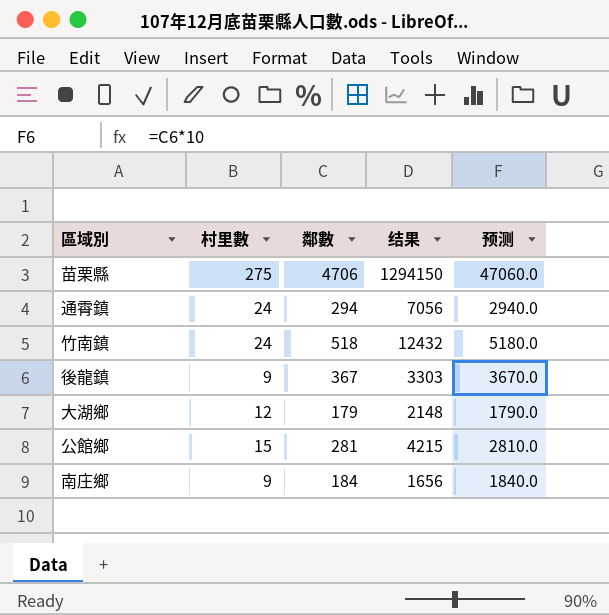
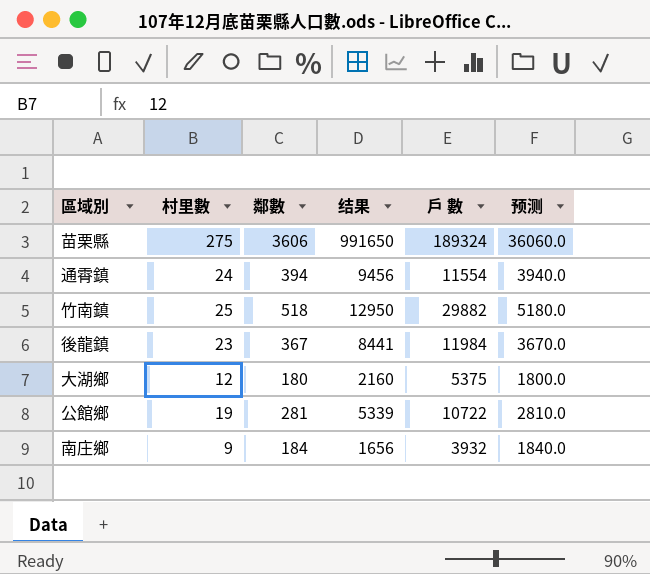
column 戶 數 | position: none -> 5
苗栗縣 | 鄰數: 4706 -> 3606
苗栗縣 | 结果: 1294150 -> 991650
苗栗縣 | 预测: 47060.0 -> 36060.0
通霄鎮 | 鄰數: 294 -> 394
通霄鎮 | 结果: 7056 -> 9456
通霄鎮 | 预测: 2940.0 -> 3940.0
竹南鎮 | 村里數: 24 -> 25
竹南鎮 | 结果: 12432 -> 12950
後龍鎮 | 村里數: 9 -> 23
後龍鎮 | 结果: 3303 -> 8441
大湖鄉 | 鄰數: 179 -> 180
大湖鄉 | 结果: 2148 -> 2160
大湖鄉 | 预测: 1790.0 -> 1800.0
公館鄉 | 村里數: 15 -> 19
公館鄉 | 结果: 4215 -> 5339

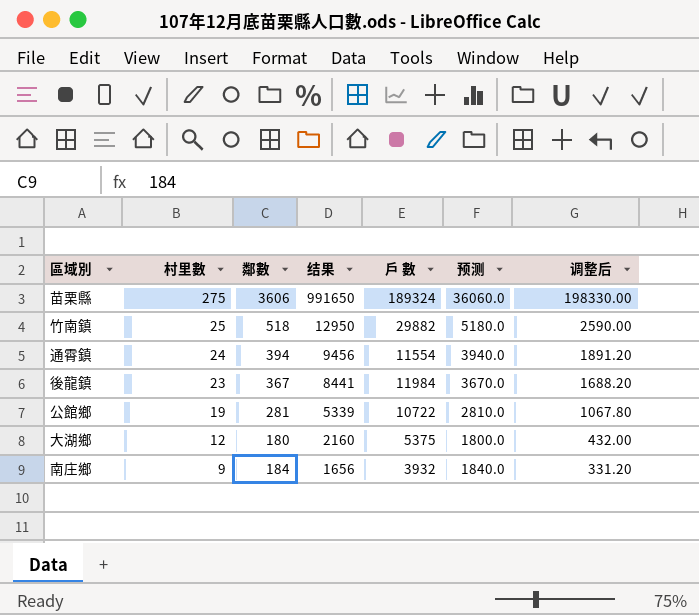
row order: none -> 村里數 descending
column 调整后 | formula: none -> [结果] * 0.2

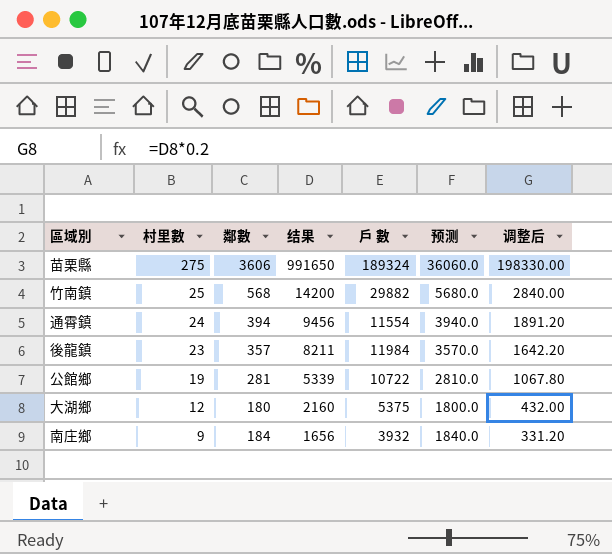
竹南鎮 | 鄰數: 518 -> 568
竹南鎮 | 结果: 12950 -> 14200
竹南鎮 | 预测: 5180.0 -> 5680.0
竹南鎮 | 调整后: 2590.00 -> 2840.00
後龍鎮 | 鄰數: 367 -> 357
後龍鎮 | 结果: 8441 -> 8211
後龍鎮 | 预测: 3670.0 -> 3570.0
後龍鎮 | 调整后: 1688.20 -> 1642.20

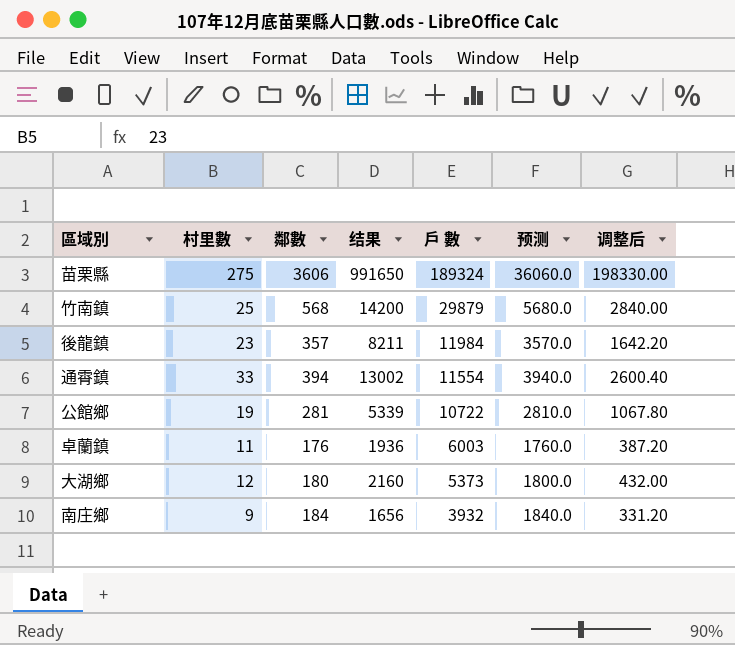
row order: 村里數 descending -> 戶 數 descending
竹南鎮 | 戶 數: 29882 -> 29879
通霄鎮 | 村里數: 24 -> 33
通霄鎮 | 结果: 9456 -> 13002
通霄鎮 | 调整后: 1891.20 -> 2600.40
row 卓蘭鎮: none -> 11 | 176 | 1936 | 6003 | 1760.0 | 387.20
大湖鄉 | 戶 數: 5375 -> 5373

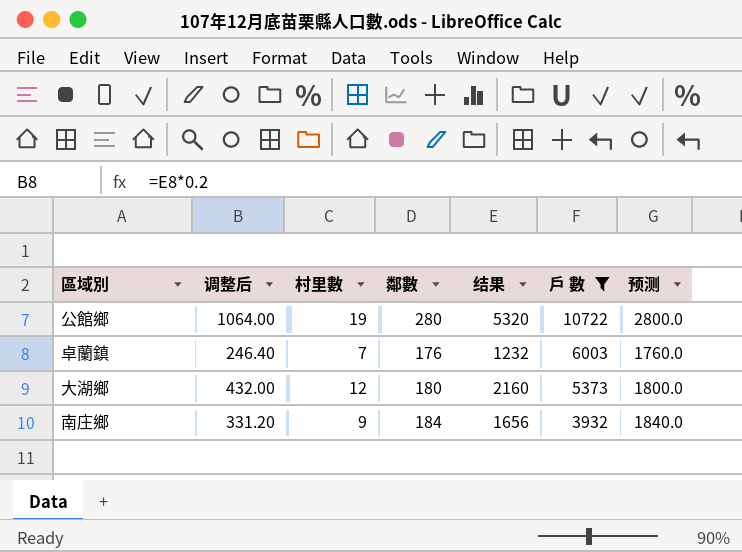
filter: none -> 戶 數 <= 10722
column 调整后 | position: 7 -> 2
公館鄉 | 调整后: 1067.80 -> 1064.00
公館鄉 | 鄰數: 281 -> 280
公館鄉 | 结果: 5339 -> 5320
公館鄉 | 预测: 2810.0 -> 2800.0
卓蘭鎮 | 调整后: 387.20 -> 246.40
卓蘭鎮 | 村里數: 11 -> 7
卓蘭鎮 | 结果: 1936 -> 1232

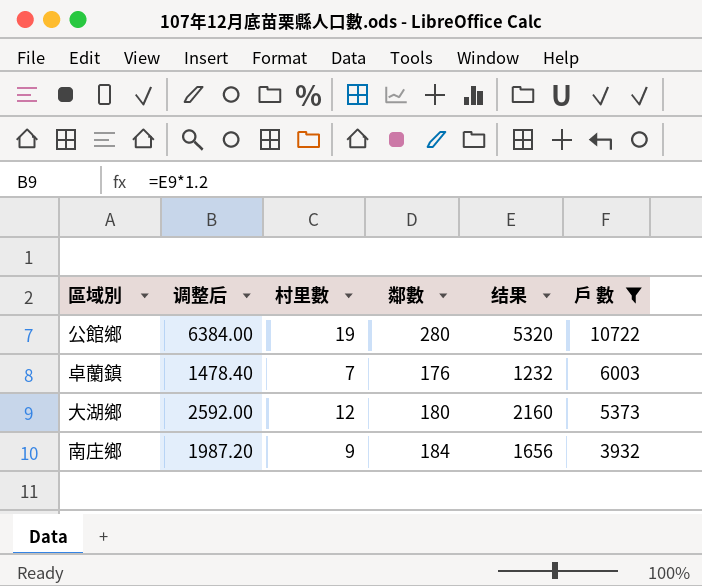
column 预测 | formula: [鄰數] * 10 -> none
column 调整后 | formula: [结果] * 0.2 -> [结果] * 1.2

